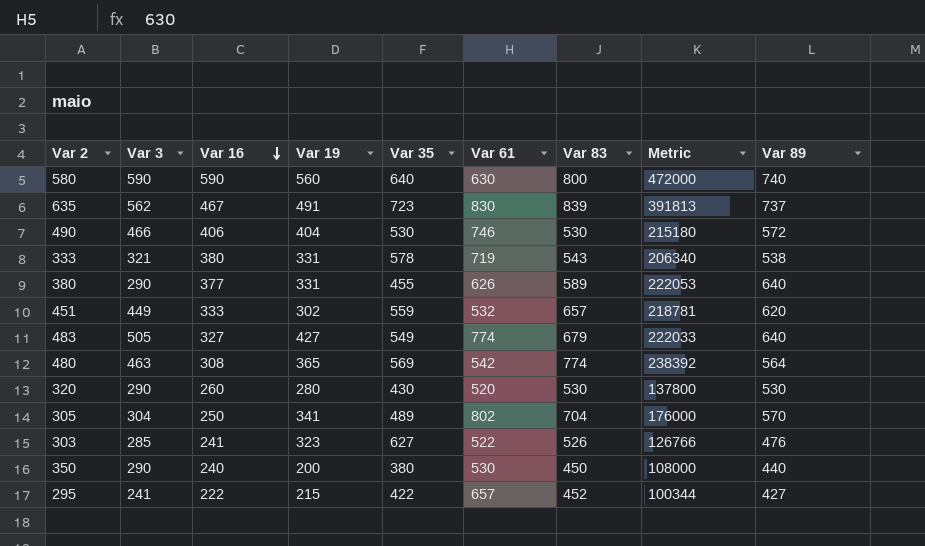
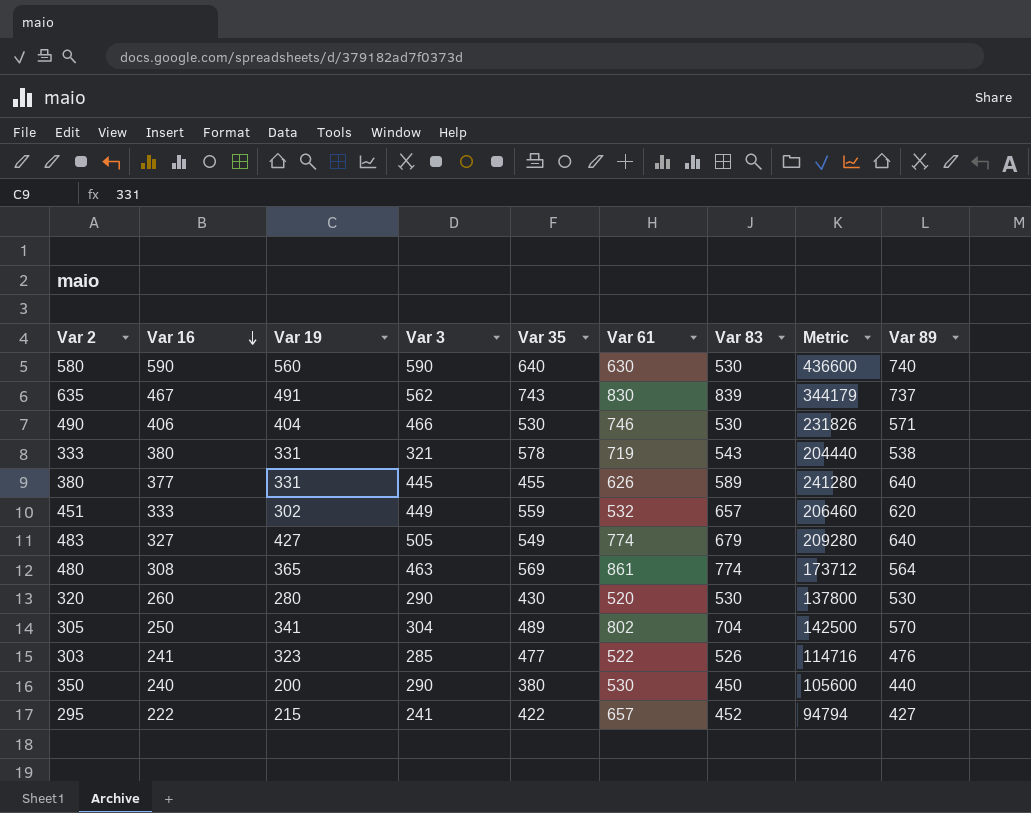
column Var 3 | position: 2 -> 4
column Metric | formula: [Var 16] * [Var 83] -> [Var 16] * [Var 89]
580 | Var 83: 800 -> 530
635 | Var 35: 723 -> 743
490 | Var 89: 572 -> 571
380 | Var 3: 290 -> 445
480 | Var 61: 542 -> 861
303 | Var 35: 627 -> 477

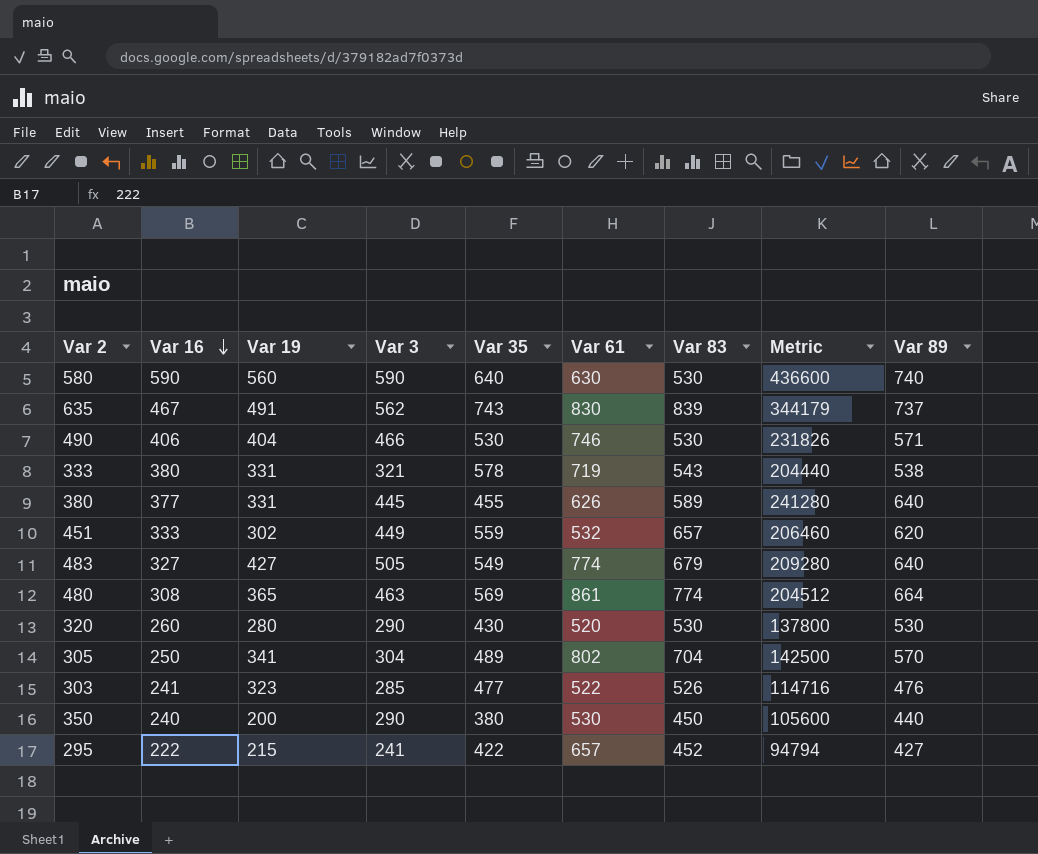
480 | Metric: 173712 -> 204512
480 | Var 89: 564 -> 664

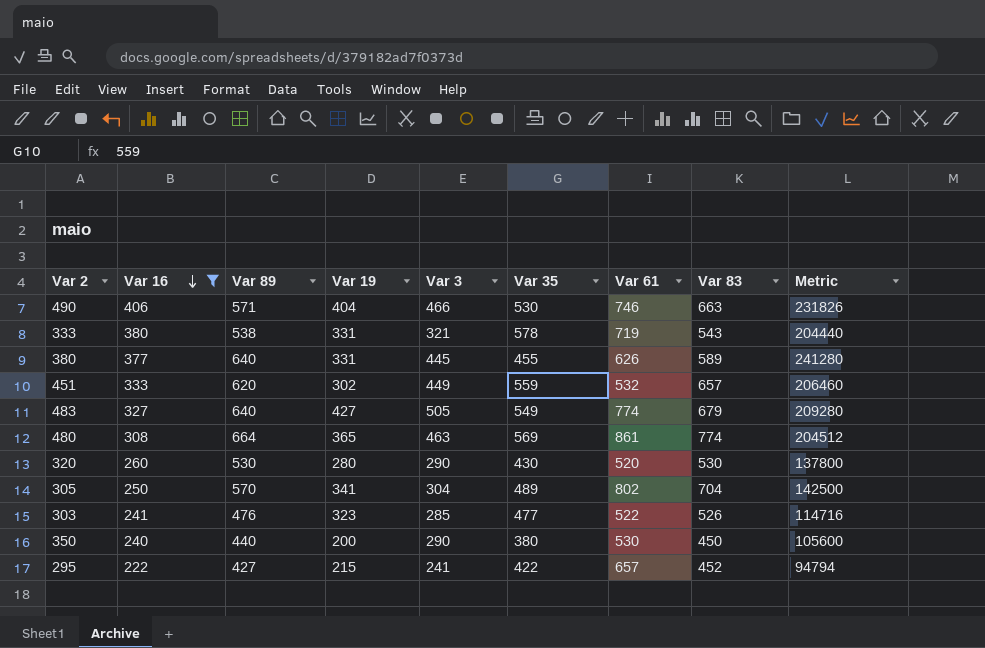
filter: none -> Var 16 <= 406
column Var 89 | position: 9 -> 3
490 | Var 83: 530 -> 663

